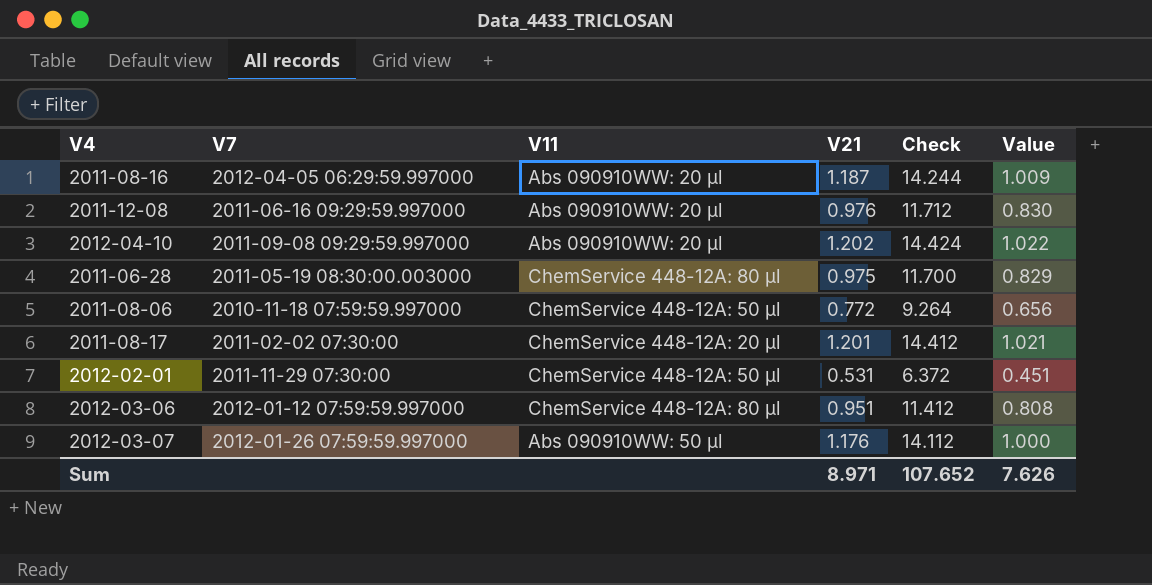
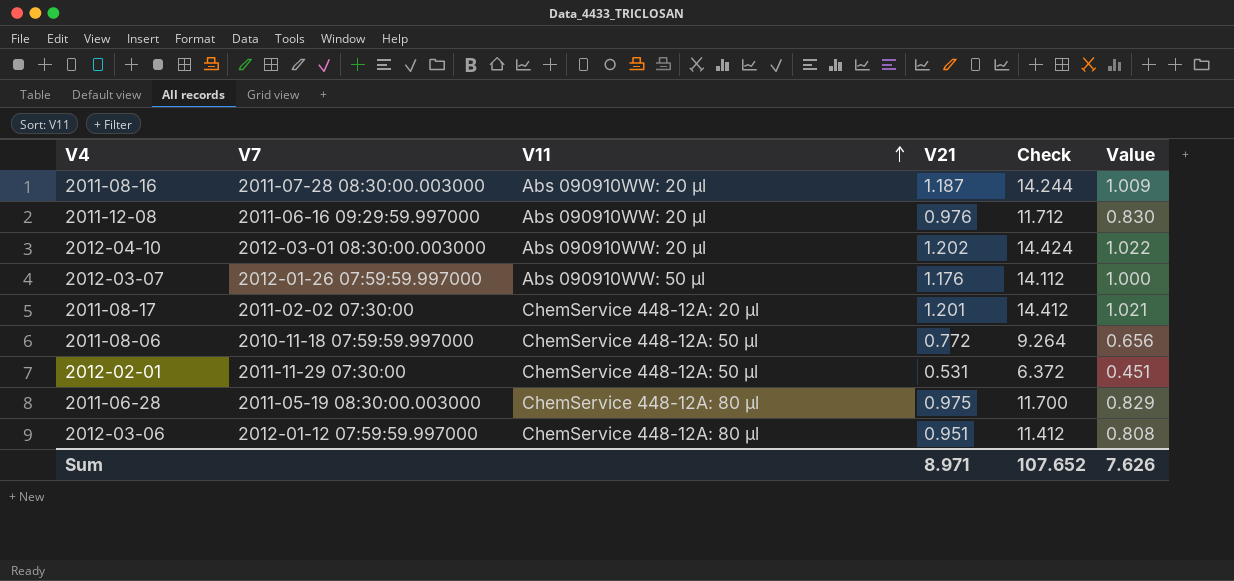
row order: none -> V11 ascending
2011-08-16 | V7: 2012-04-05 06:29:59.997000 -> 2011-07-28 08:30:00.003000
2012-04-10 | V7: 2011-09-08 09:29:59.997000 -> 2012-03-01 08:30:00.003000

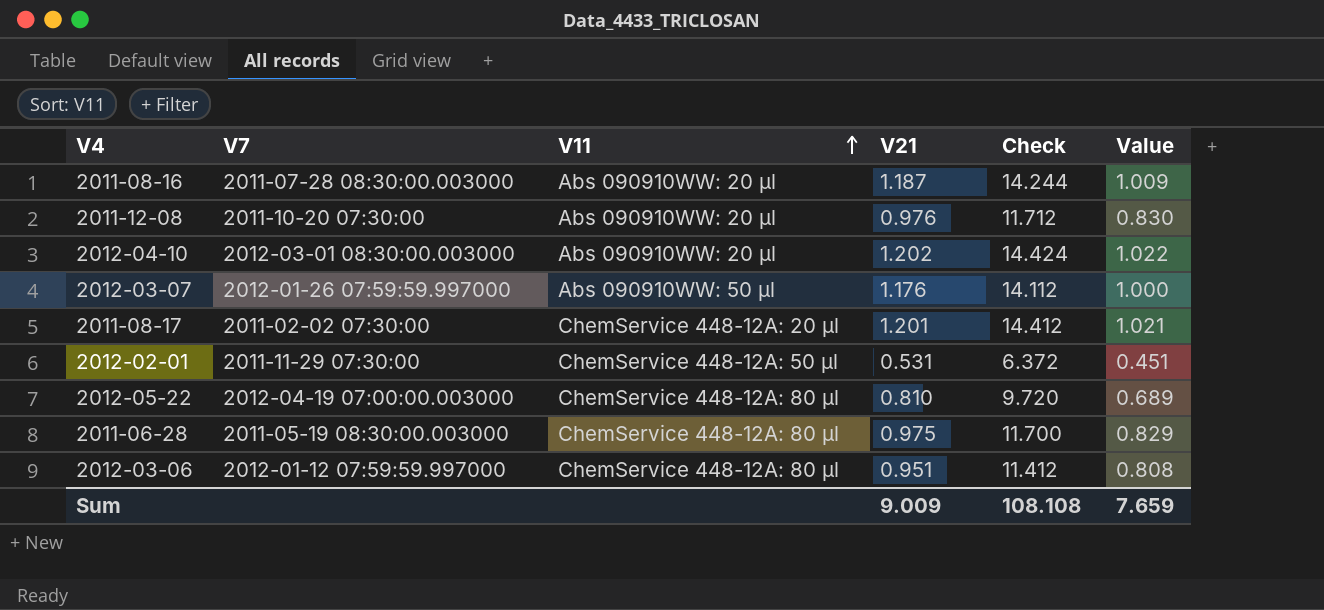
row 2011-08-06: 2010-11-18 07:59:59.997000 | ChemService 448-12A: 50 µl | 0.772 | 9.264 | 0.656 -> none
2011-12-08 | V7: 2011-06-16 09:29:59.997000 -> 2011-10-20 07:30:00
row 2012-05-22: none -> 2012-04-19 07:00:00.003000 | ChemService 448-12A: 80 µl | 0.810 | 9.720 | 0.689
Sum | V21: 8.971 -> 9.009
Sum | Check: 107.652 -> 108.108
Sum | Value: 7.626 -> 7.659

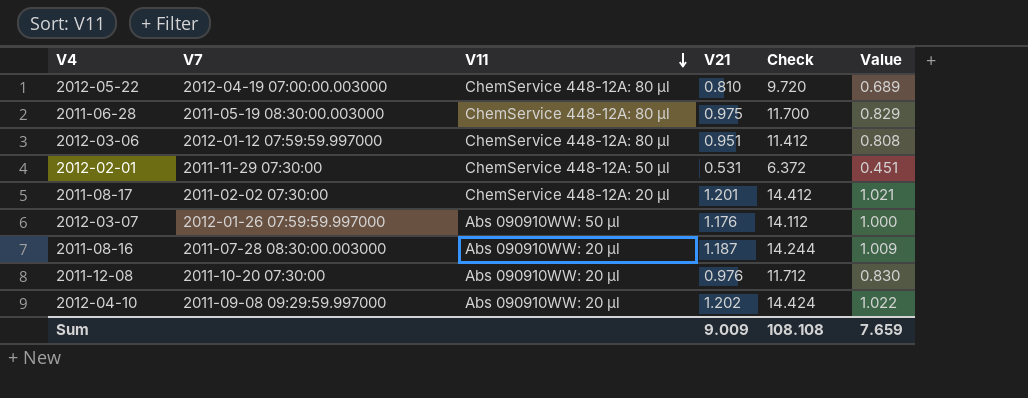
row order: V11 ascending -> V11 descending
2012-04-10 | V7: 2012-03-01 08:30:00.003000 -> 2011-09-08 09:29:59.997000

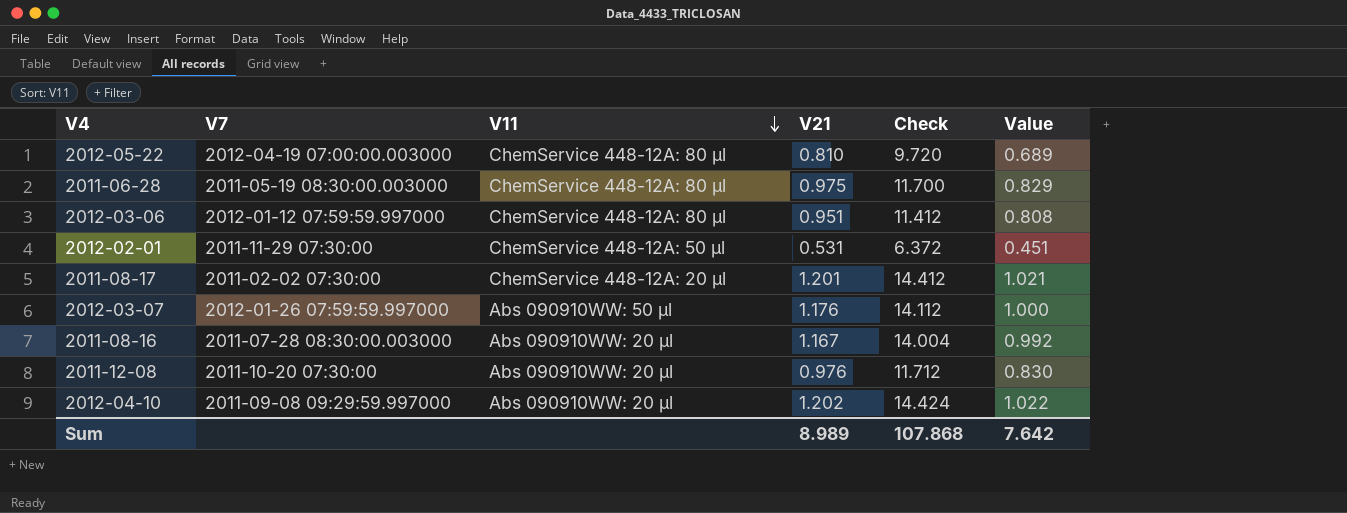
2011-08-16 | V21: 1.187 -> 1.167
2011-08-16 | Check: 14.244 -> 14.004
2011-08-16 | Value: 1.009 -> 0.992
Sum | V21: 9.009 -> 8.989
Sum | Check: 108.108 -> 107.868
Sum | Value: 7.659 -> 7.642

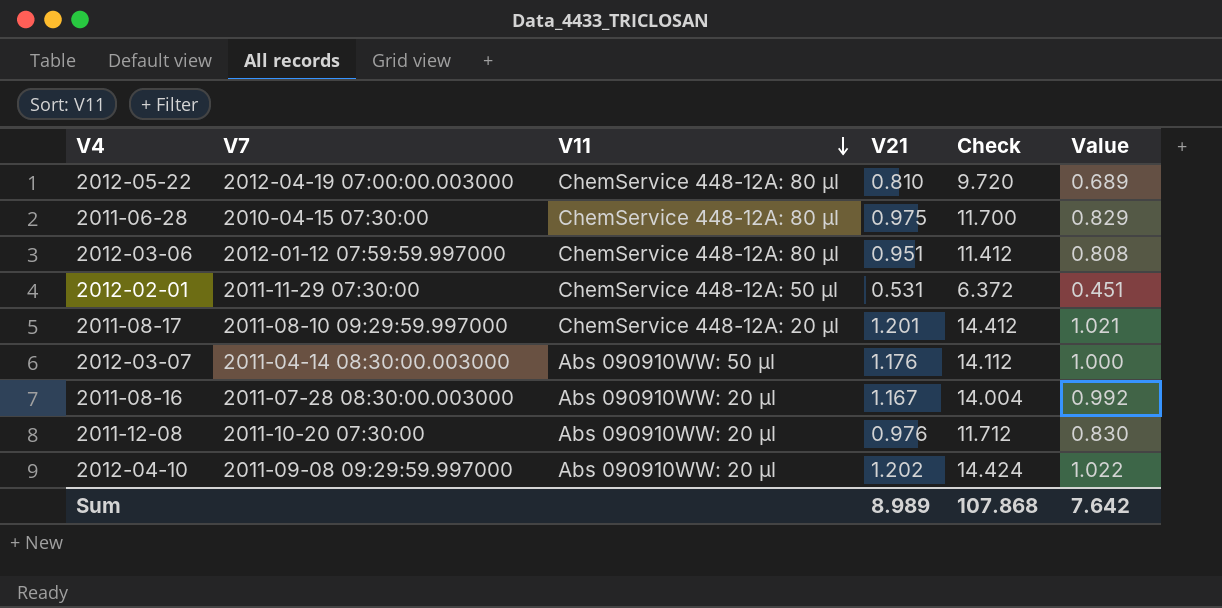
2011-06-28 | V7: 2011-05-19 08:30:00.003000 -> 2010-04-15 07:30:00
2011-08-17 | V7: 2011-02-02 07:30:00 -> 2011-08-10 09:29:59.997000
2012-03-07 | V7: 2012-01-26 07:59:59.997000 -> 2011-04-14 08:30:00.003000

